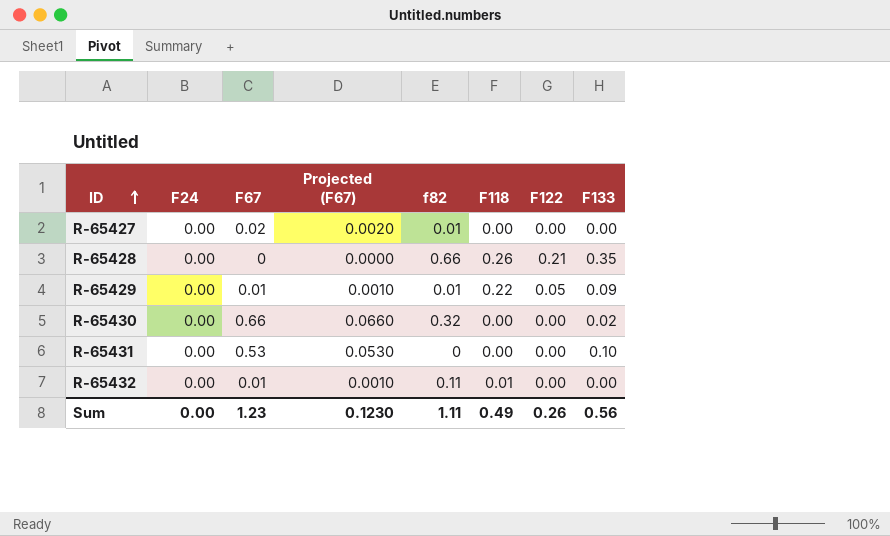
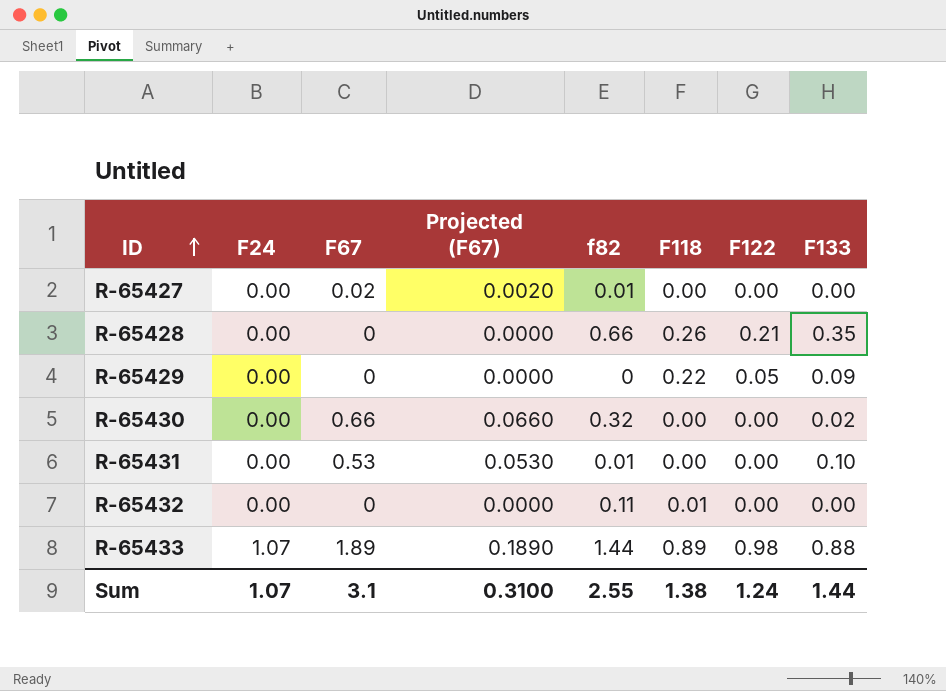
R-65429 | F67: 0.01 -> 0
R-65429 | Projected (F67): 0.0010 -> 0.0000
R-65429 | f82: 0.01 -> 0
R-65431 | f82: 0 -> 0.01
R-65432 | F67: 0.01 -> 0
R-65432 | Projected (F67): 0.0010 -> 0.0000
row R-65433: none -> 1.07 | 1.89 | 0.1890 | 1.44 | 0.89 | 0.98 | 0.88
Sum | F24: 0.00 -> 1.07
Sum | F67: 1.23 -> 3.1
Sum | Projected (F67): 0.1230 -> 0.3100
Sum | f82: 1.11 -> 2.55
Sum | F118: 0.49 -> 1.38
Sum | F122: 0.26 -> 1.24
Sum | F133: 0.56 -> 1.44

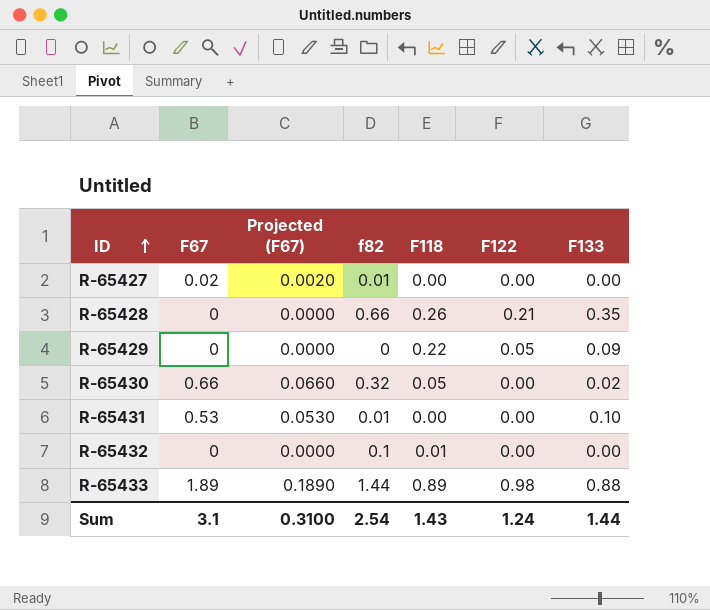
column F24 | position: 2 -> none
R-65430 | F118: 0.00 -> 0.05
R-65432 | f82: 0.11 -> 0.1
Sum | f82: 2.55 -> 2.54
Sum | F118: 1.38 -> 1.43

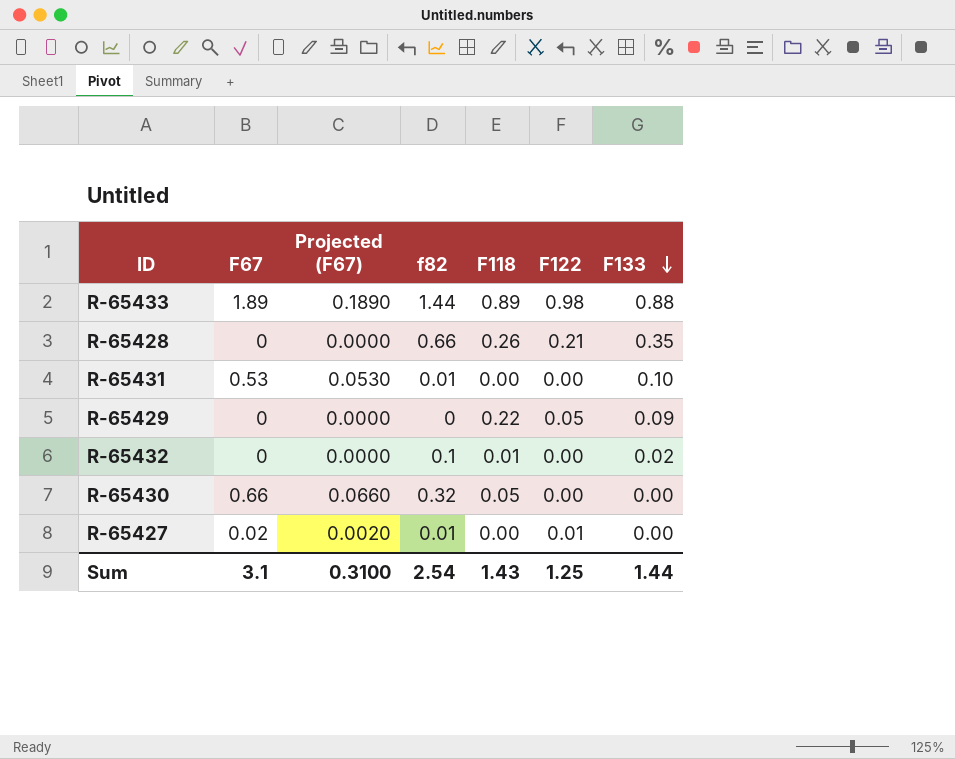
row order: ID ascending -> F133 descending
R-65432 | F133: 0.00 -> 0.02
R-65430 | F133: 0.02 -> 0.00
R-65427 | F122: 0.00 -> 0.01
Sum | F122: 1.24 -> 1.25

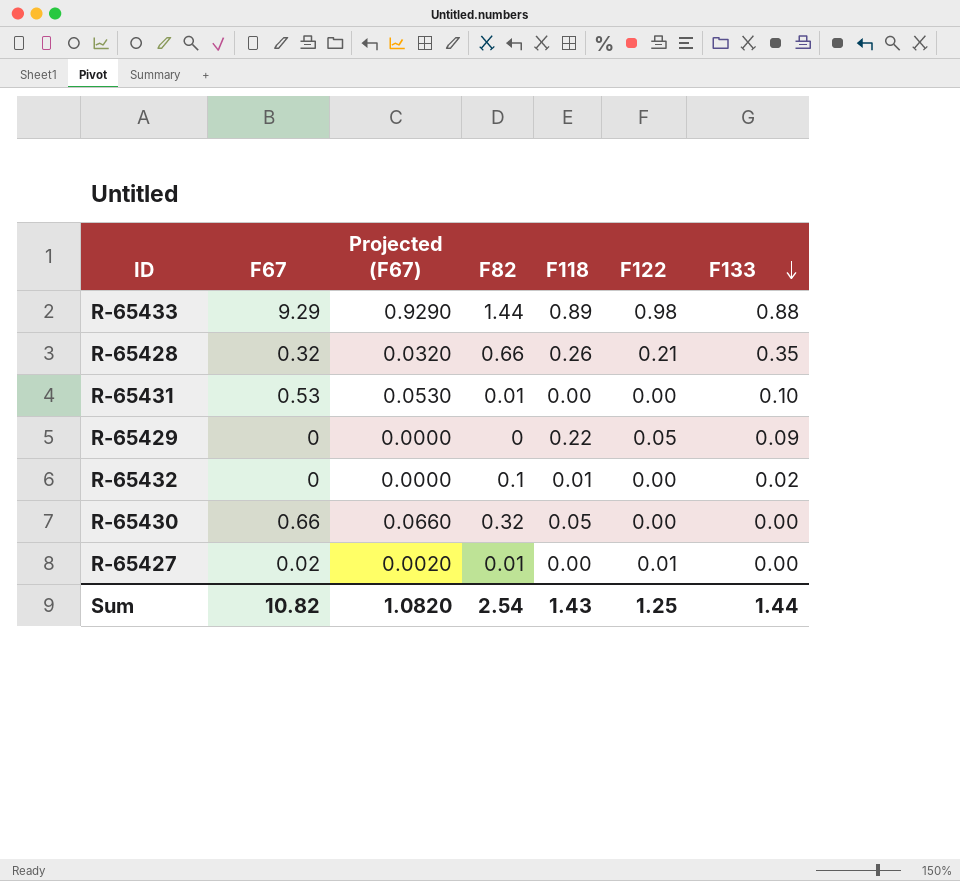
column name: f82 -> F82
R-65433 | F67: 1.89 -> 9.29
R-65433 | Projected (F67): 0.1890 -> 0.9290
R-65428 | F67: 0 -> 0.32
R-65428 | Projected (F67): 0.0000 -> 0.0320
Sum | F67: 3.1 -> 10.82
Sum | Projected (F67): 0.3100 -> 1.0820

